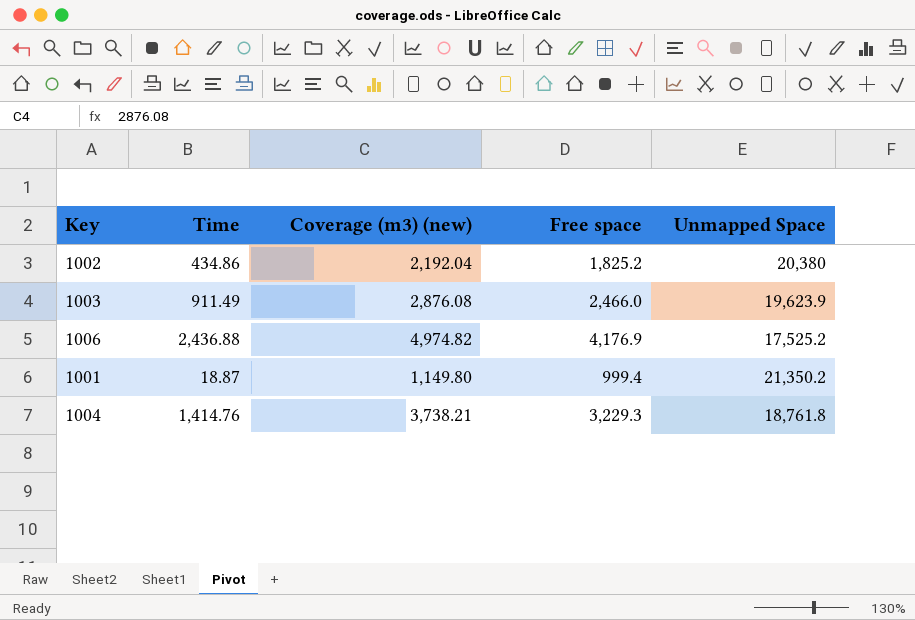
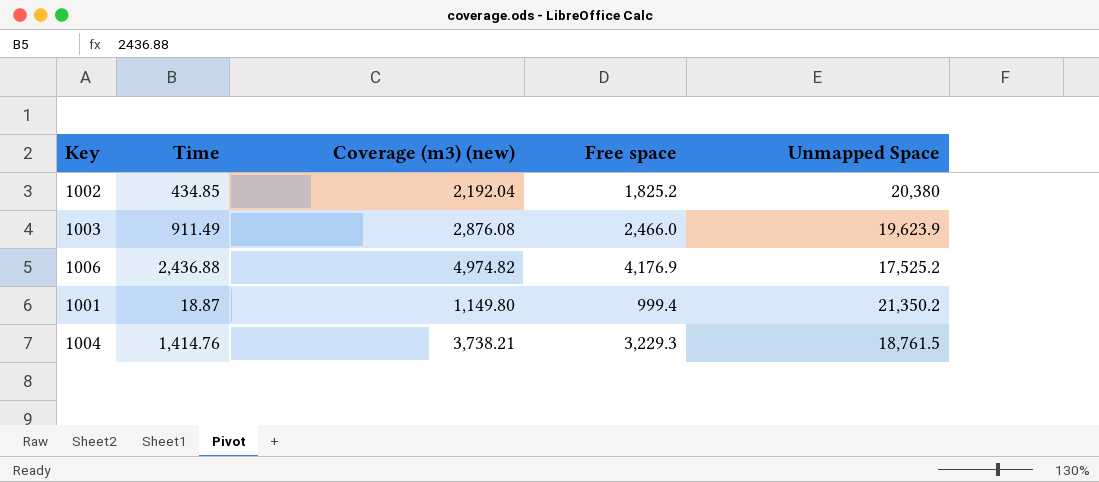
1002 | Time: 434.86 -> 434.85
1004 | Unmapped Space: 18,761.8 -> 18,761.5

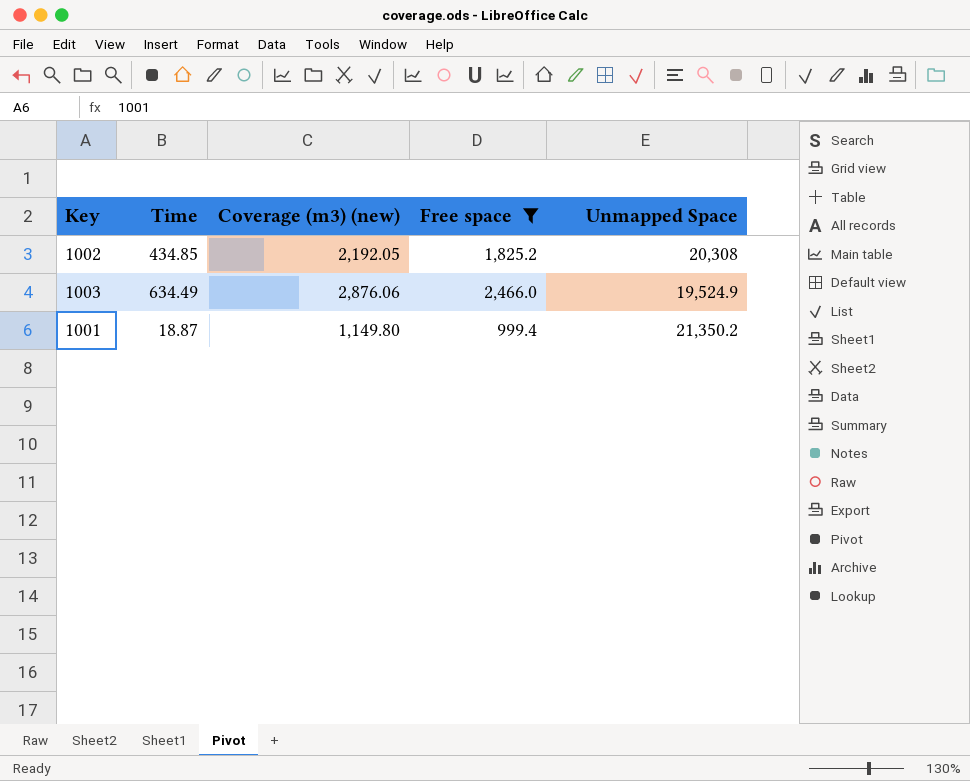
filter: none -> Free space <= 2,466.0
1002 | Coverage (m3) (new): 2,192.04 -> 2,192.05
1002 | Unmapped Space: 20,380 -> 20,308
1003 | Time: 911.49 -> 634.49
1003 | Coverage (m3) (new): 2,876.08 -> 2,876.06
1003 | Unmapped Space: 19,623.9 -> 19,524.9

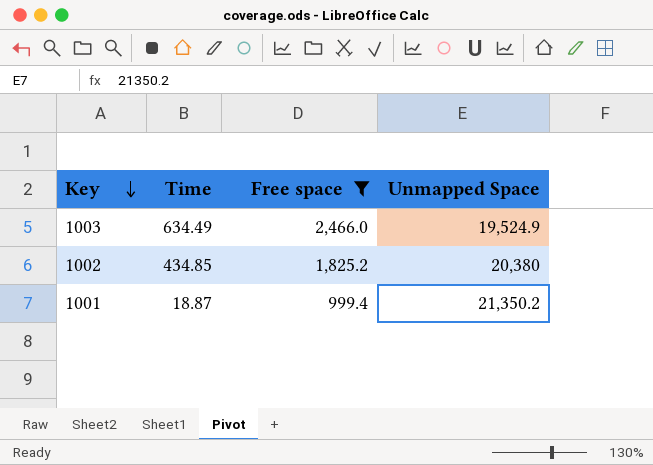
row order: none -> Key descending
column Coverage (m3) (new) | position: 3 -> none
1002 | Unmapped Space: 20,308 -> 20,380

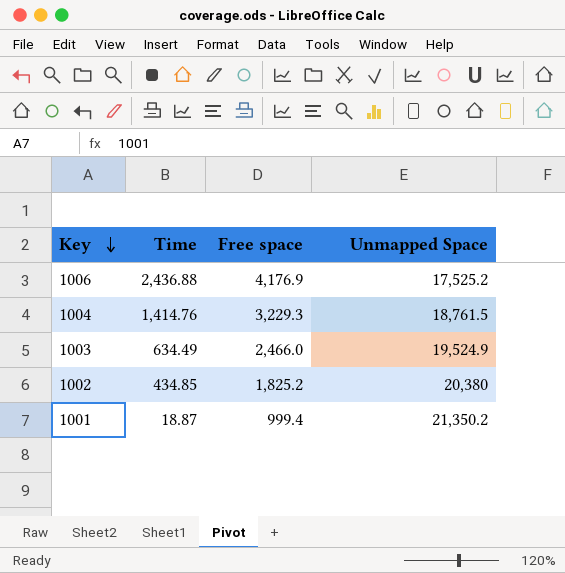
filter: Free space <= 2,466.0 -> none

